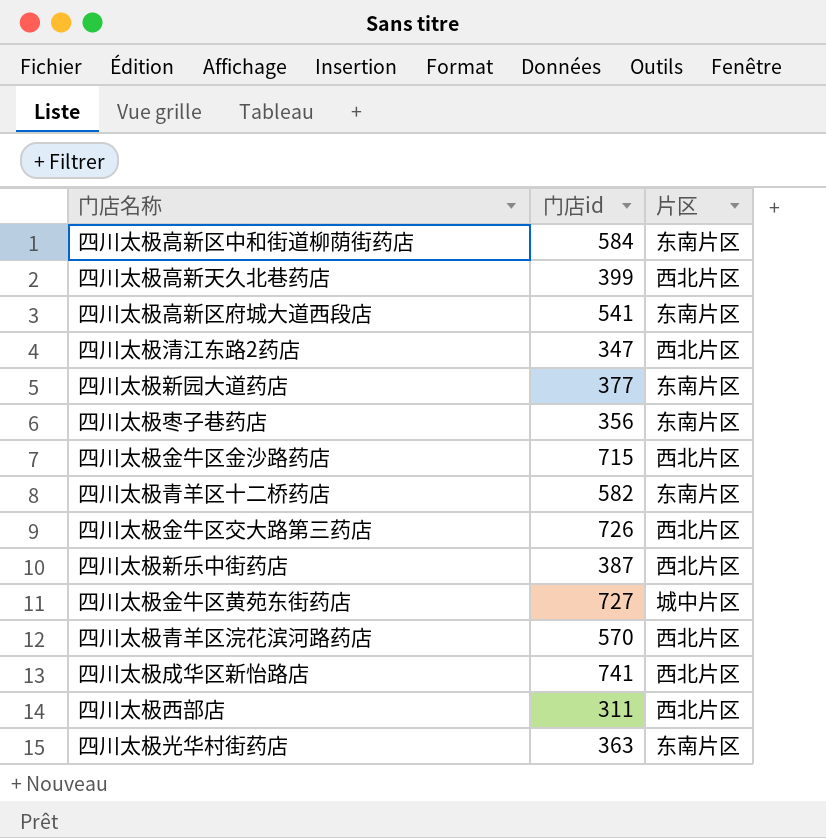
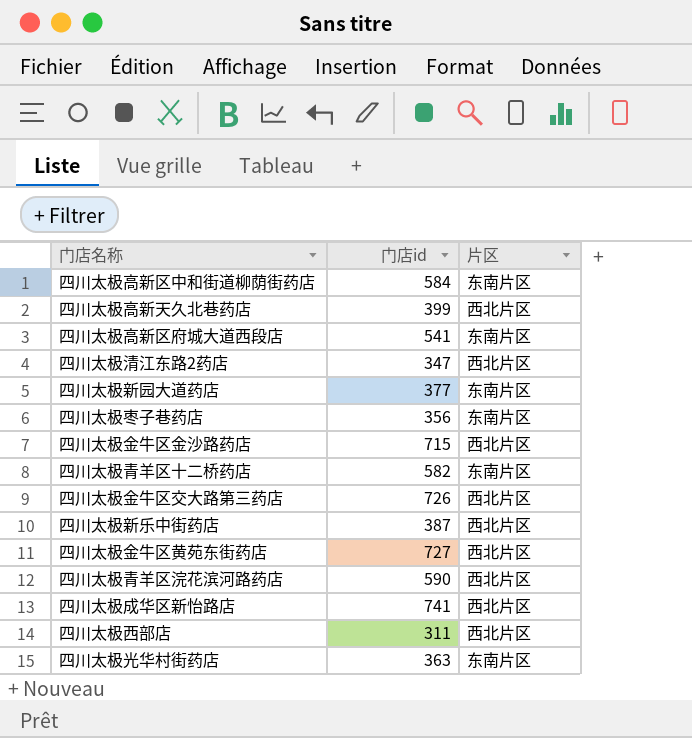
四川太极金牛区黄苑东街药店 | 片区: 城中片区 -> 西北片区
四川太极青羊区浣花滨河路药店 | 门店id: 570 -> 590

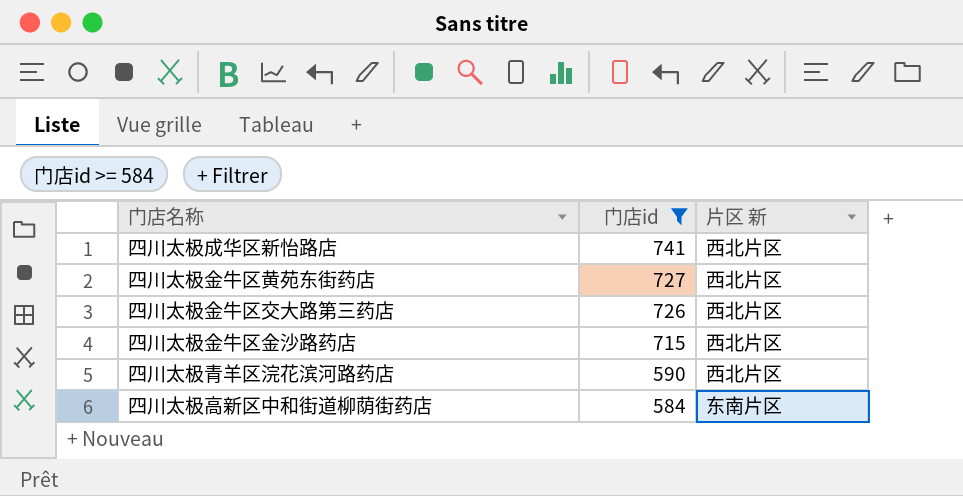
filter: none -> 门店id >= 584
row order: none -> 门店id descending
column name: 片区 -> 片区 新

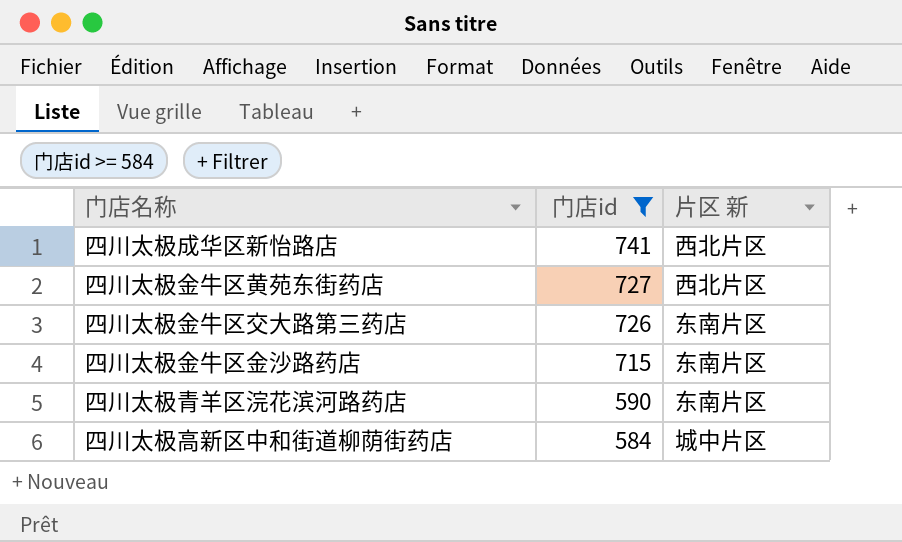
四川太极金牛区交大路第三药店 | 片区 新: 西北片区 -> 东南片区
四川太极金牛区金沙路药店 | 片区 新: 西北片区 -> 东南片区
四川太极青羊区浣花滨河路药店 | 片区 新: 西北片区 -> 东南片区
四川太极高新区中和街道柳荫街药店 | 片区 新: 东南片区 -> 城中片区

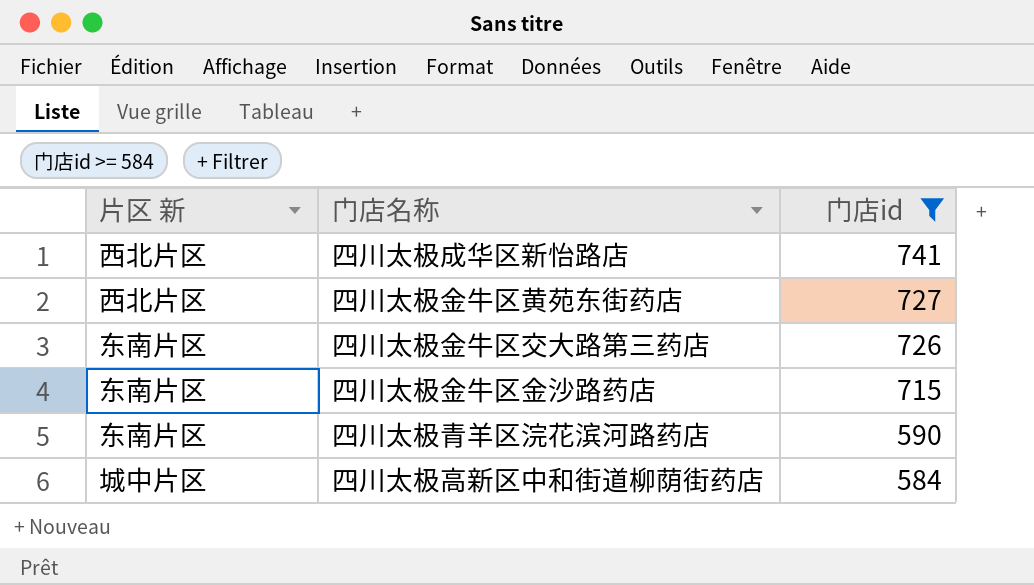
column 片区 新 | position: 3 -> 1

